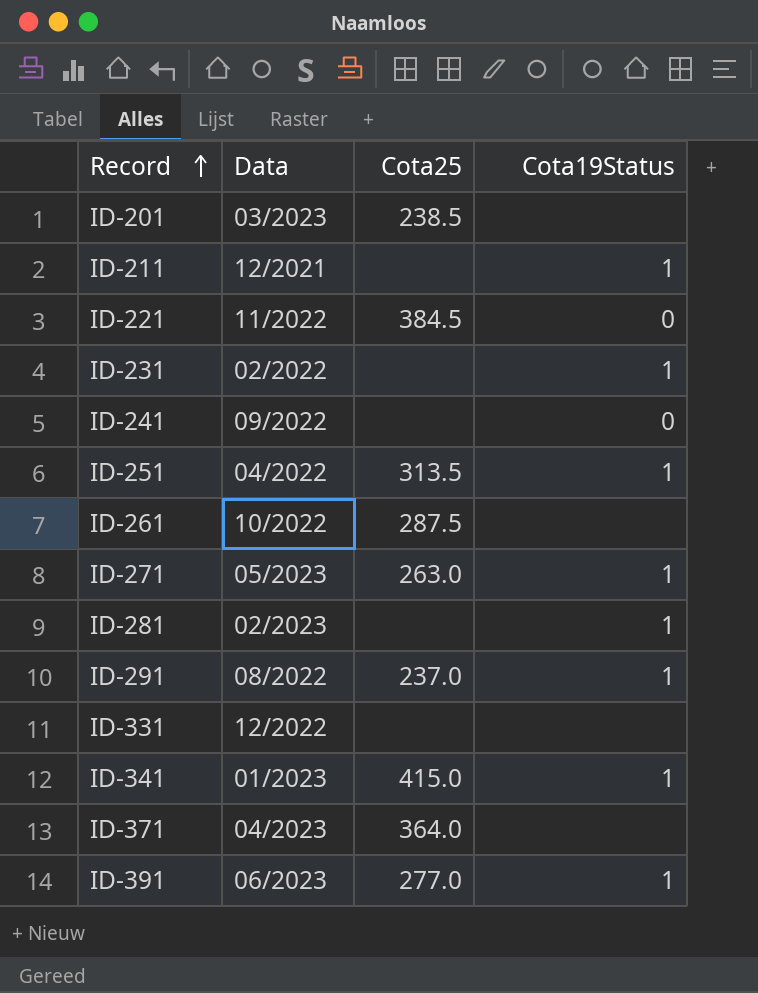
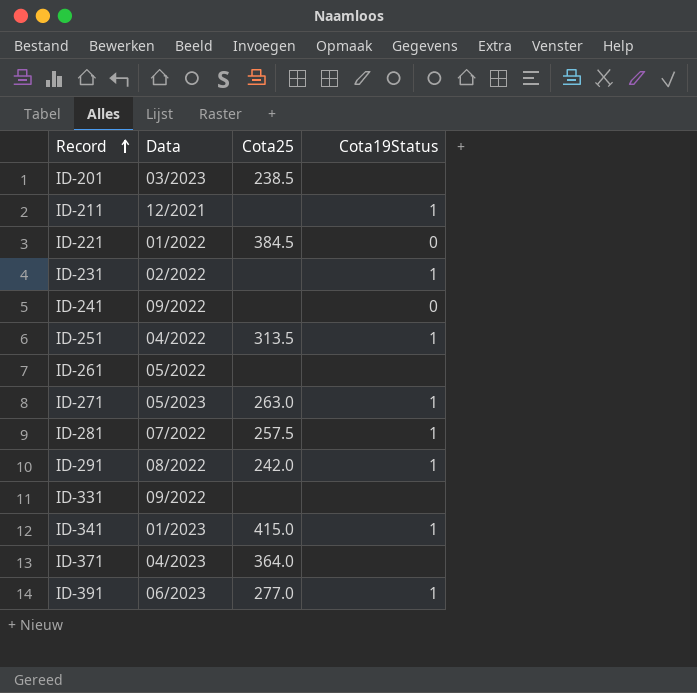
ID-221 | Data: 11/2022 -> 01/2022
ID-261 | Data: 10/2022 -> 05/2022
ID-261 | Cota25: 287.5 -> none
ID-281 | Data: 02/2023 -> 07/2022
ID-281 | Cota25: none -> 257.5
ID-291 | Cota25: 237.0 -> 242.0
ID-331 | Data: 12/2022 -> 09/2022

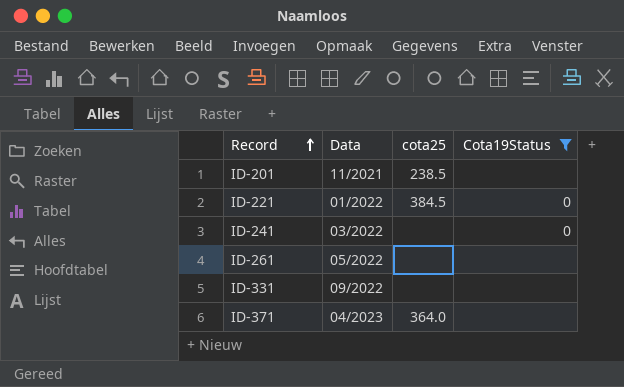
filter: none -> Cota19Status != 1
column name: Cota25 -> cota25
ID-201 | Data: 03/2023 -> 11/2021
ID-241 | Data: 09/2022 -> 03/2022

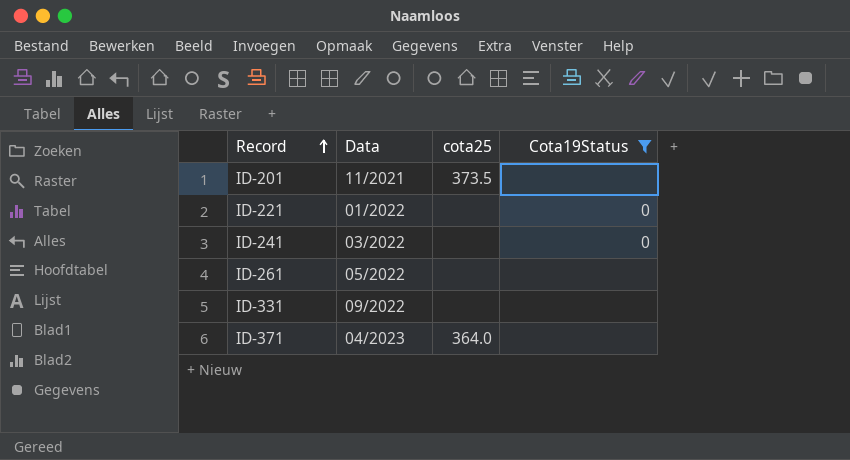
ID-201 | cota25: 238.5 -> 373.5
ID-221 | cota25: 384.5 -> none

